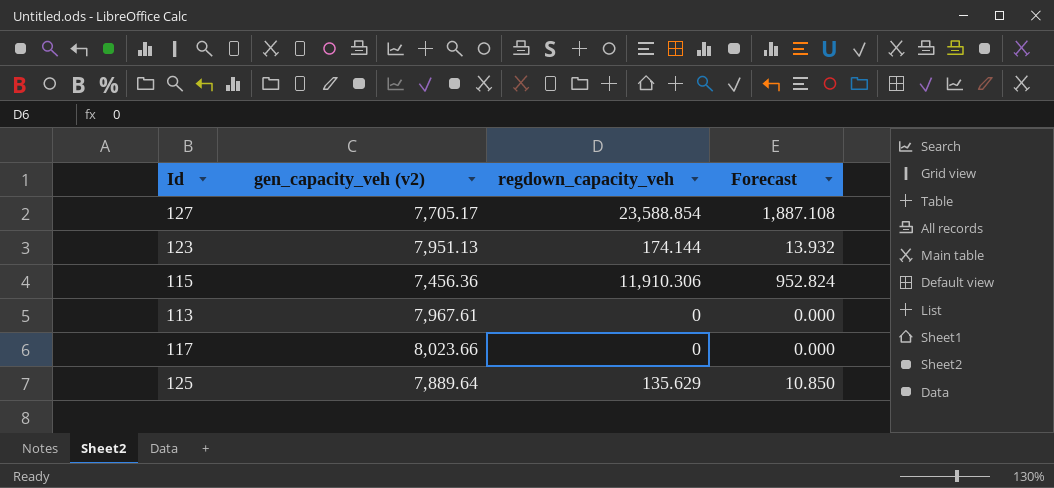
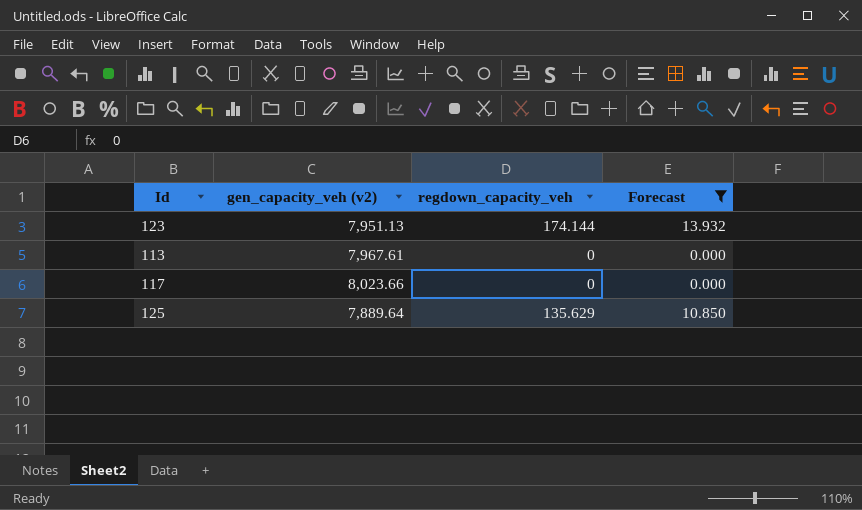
filter: none -> Forecast <= 13.932

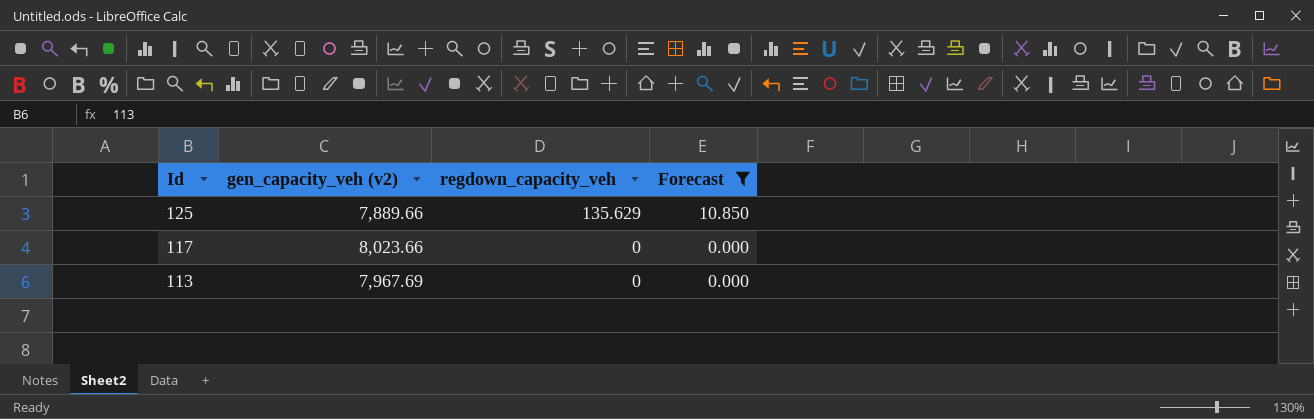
row order: none -> Id descending
row 123: 7,951.13 | 174.144 | 13.932 -> none
125 | gen_capacity_veh (v2): 7,889.64 -> 7,889.66
113 | gen_capacity_veh (v2): 7,967.61 -> 7,967.69

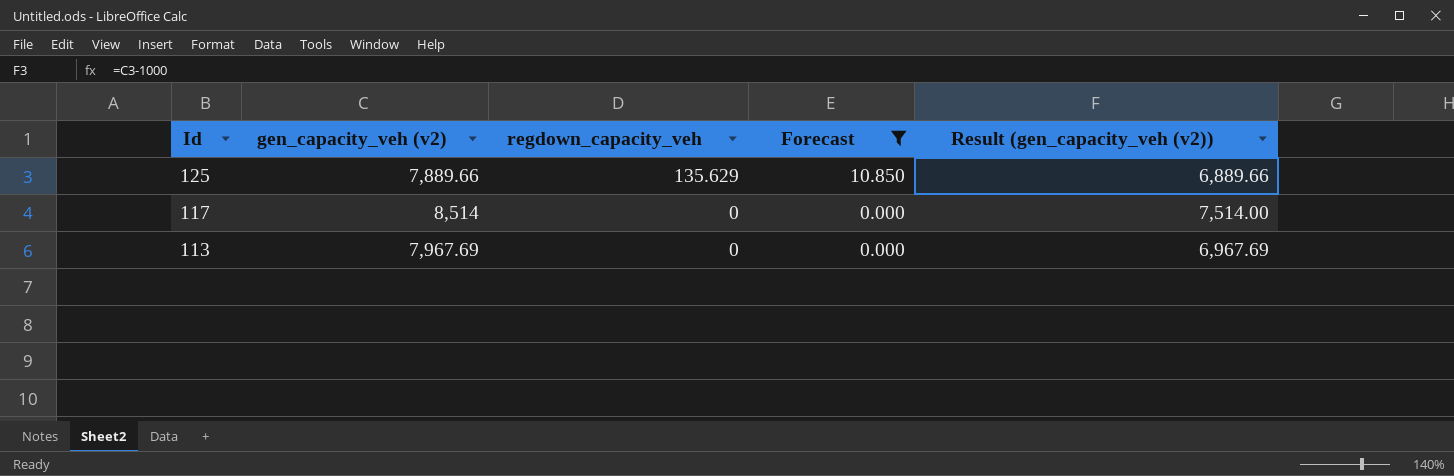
column Result (gen_capacity_veh (v2)) | formula: none -> [gen_capacity_veh (v2)] - 1000
117 | gen_capacity_veh (v2): 8,023.66 -> 8,514

